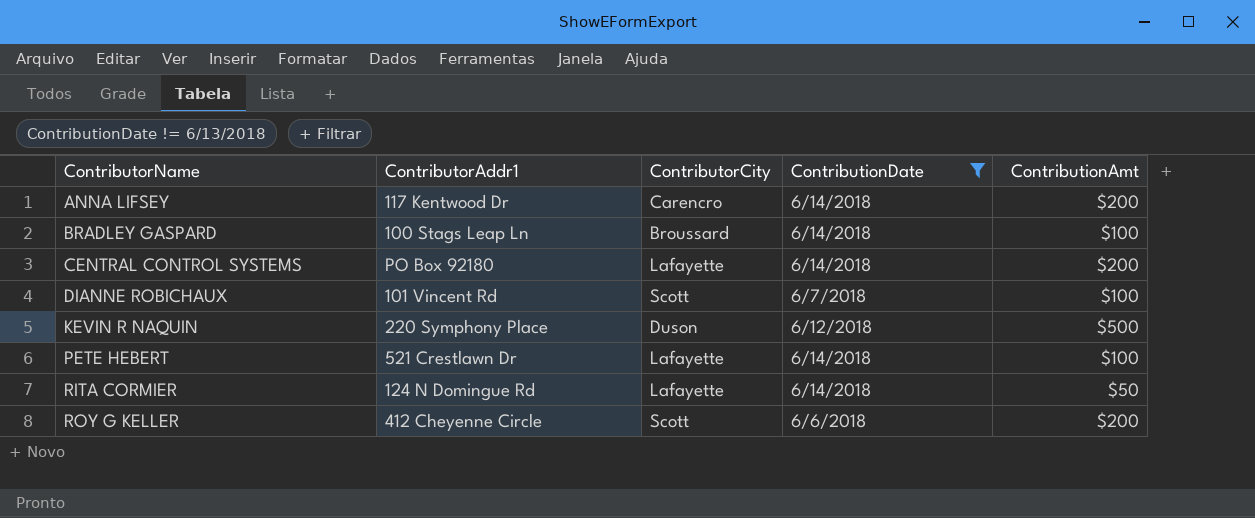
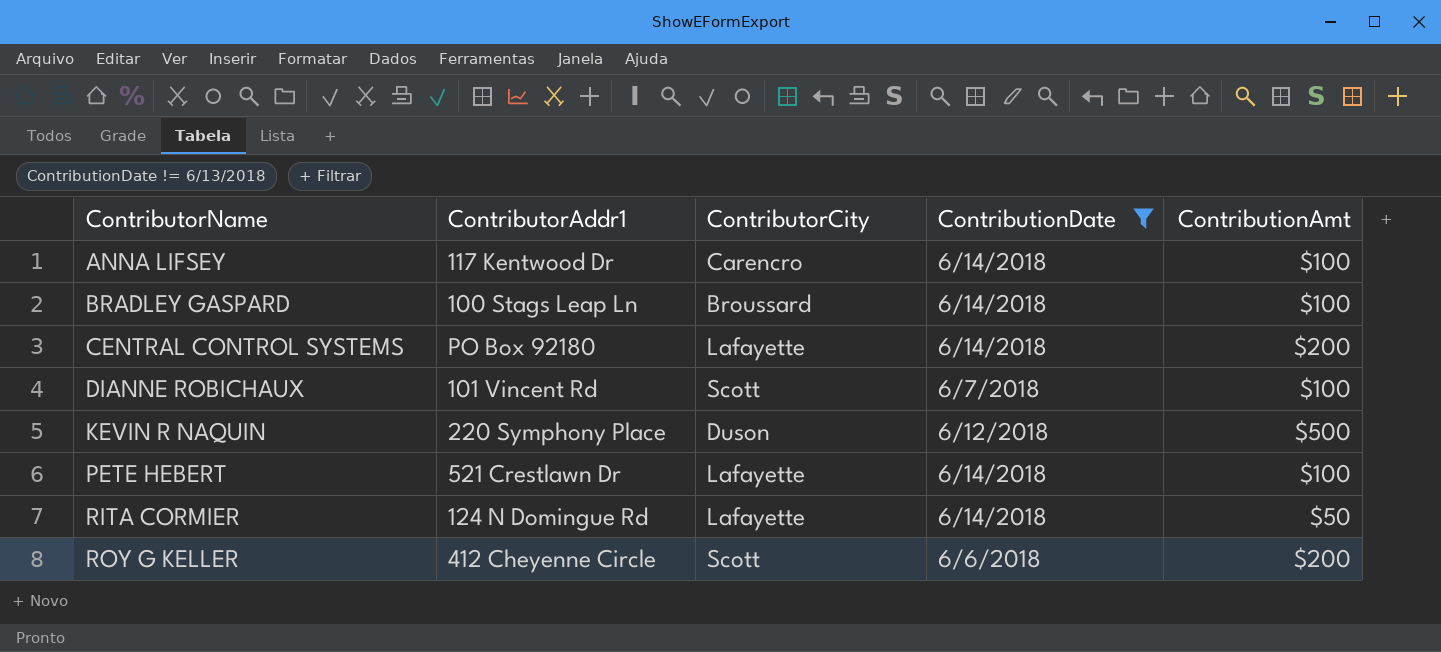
ANNA LIFSEY | ContributionAmt: $200 -> $100

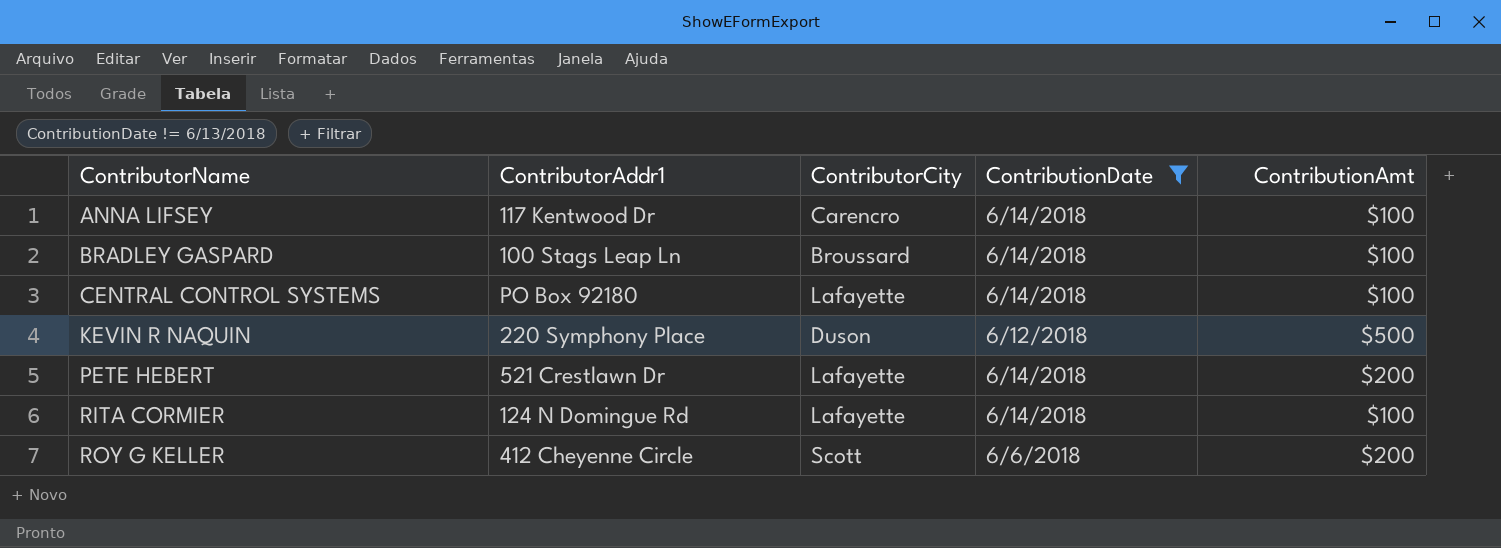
row DIANNE ROBICHAUX: 101 Vincent Rd | Scott | 6/7/2018 | $100 -> none
CENTRAL CONTROL SYSTEMS | ContributionAmt: $200 -> $100
PETE HEBERT | ContributionAmt: $100 -> $200
RITA CORMIER | ContributionAmt: $50 -> $100

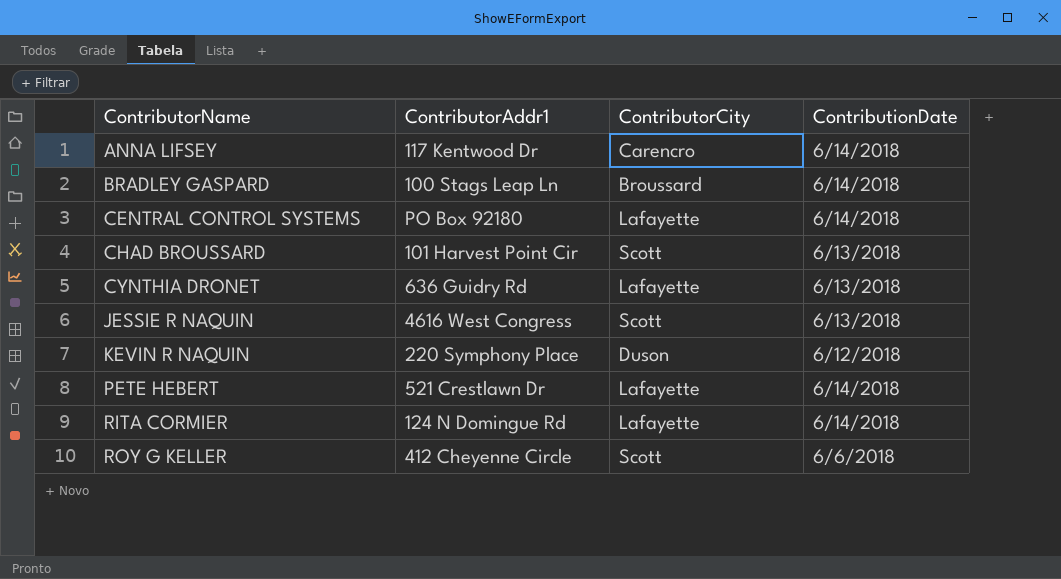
filter: ContributionDate != 6/13/2018 -> none
column ContributionAmt | position: 5 -> none

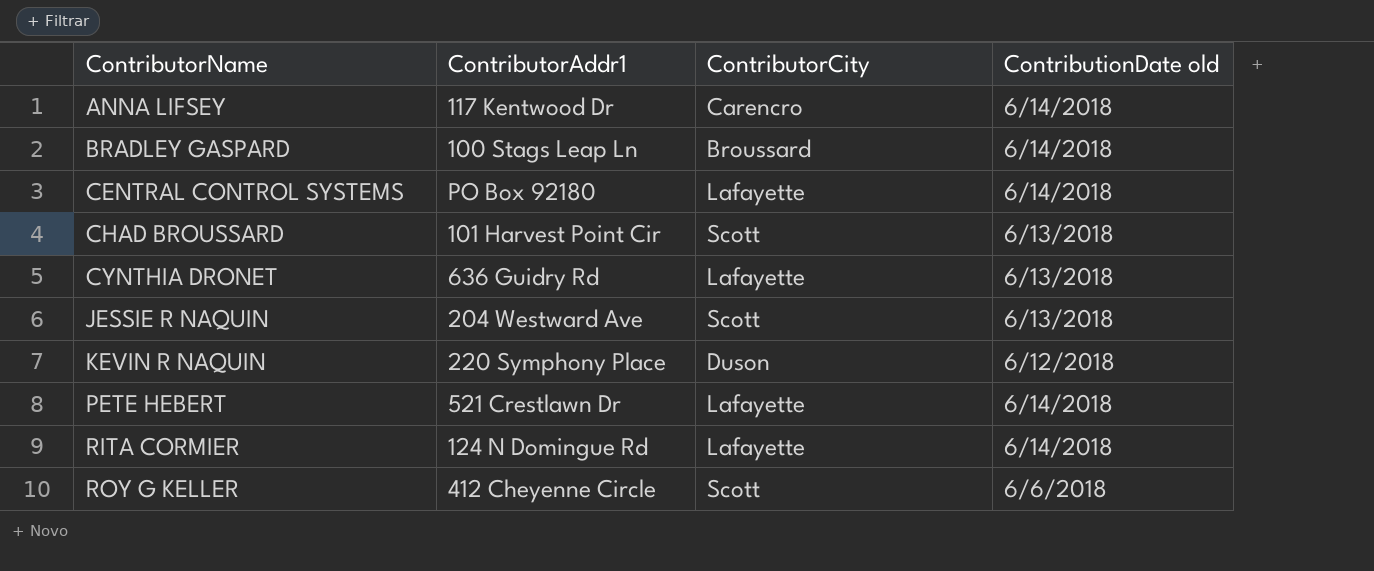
column name: ContributionDate -> ContributionDate old
JESSIE R NAQUIN | ContributorAddr1: 4616 West Congress -> 204 Westward Ave

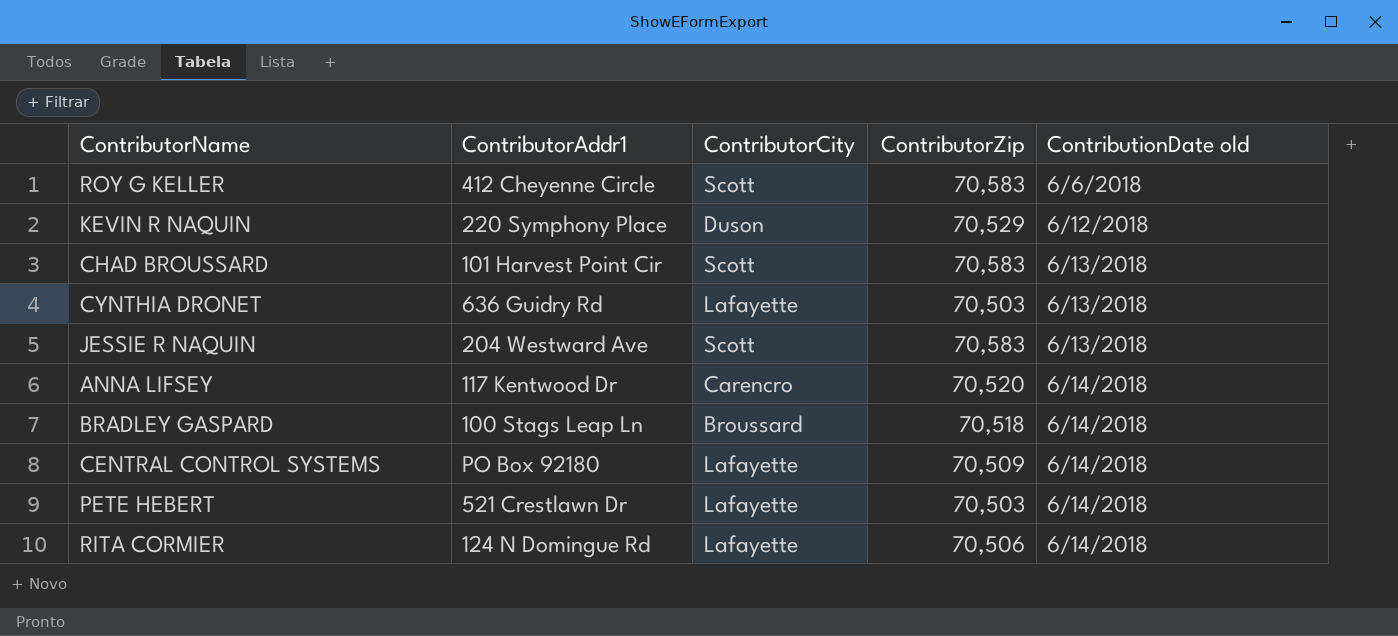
row order: ContributorName ascending -> ContributionDate old ascending
column ContributorZip | position: none -> 4

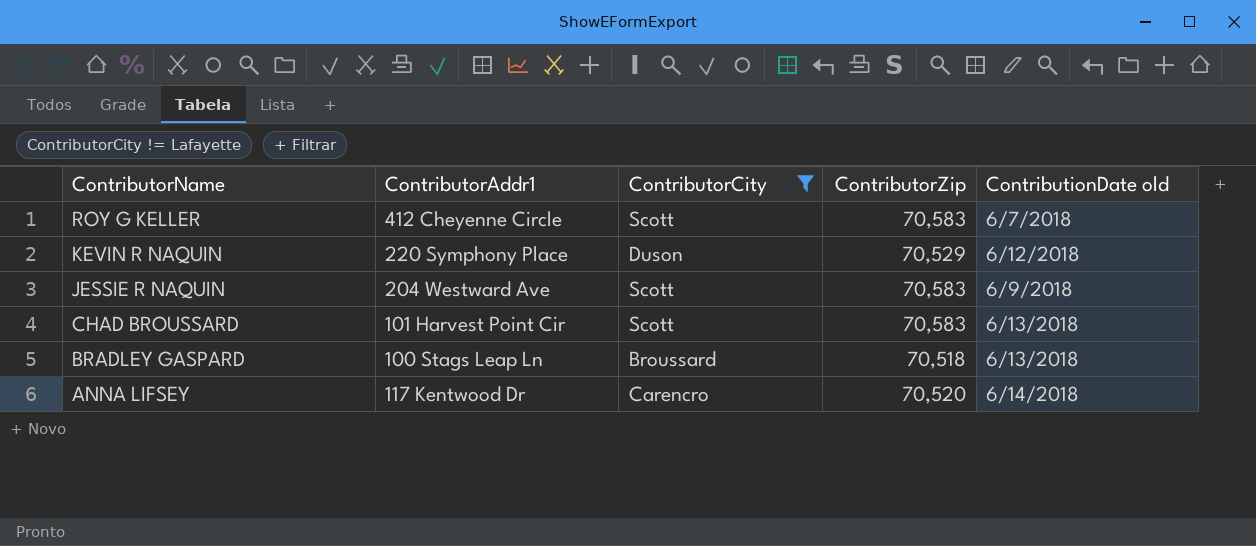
filter: none -> ContributorCity != Lafayette
row order: ContributionDate old ascending -> ContributorName descending
ROY G KELLER | ContributionDate old: 6/6/2018 -> 6/7/2018
JESSIE R NAQUIN | ContributionDate old: 6/13/2018 -> 6/9/2018
BRADLEY GASPARD | ContributionDate old: 6/14/2018 -> 6/13/2018

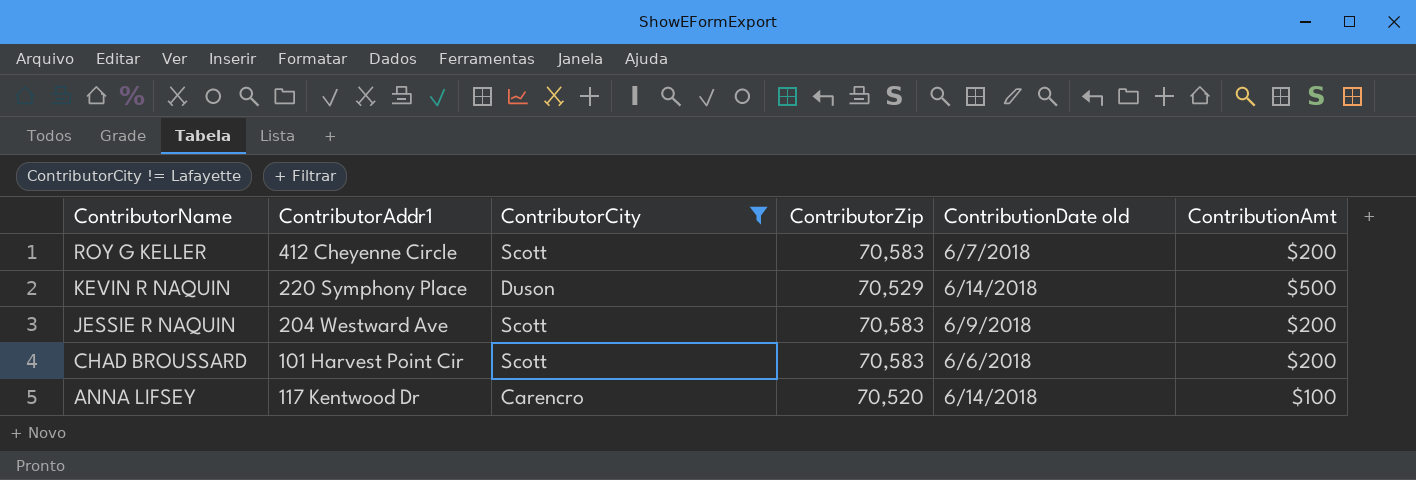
column ContributionAmt | position: none -> 6
row BRADLEY GASPARD: 100 Stags Leap Ln | Broussard | 70,518 | 6/13/2018 -> none
KEVIN R NAQUIN | ContributionDate old: 6/12/2018 -> 6/14/2018
CHAD BROUSSARD | ContributionDate old: 6/13/2018 -> 6/6/2018

